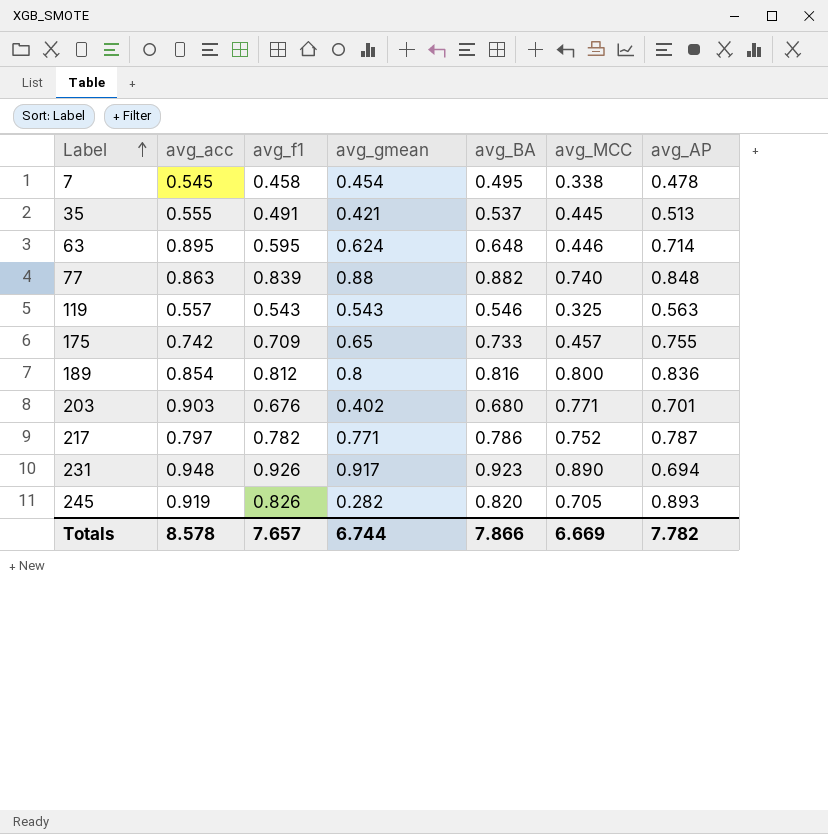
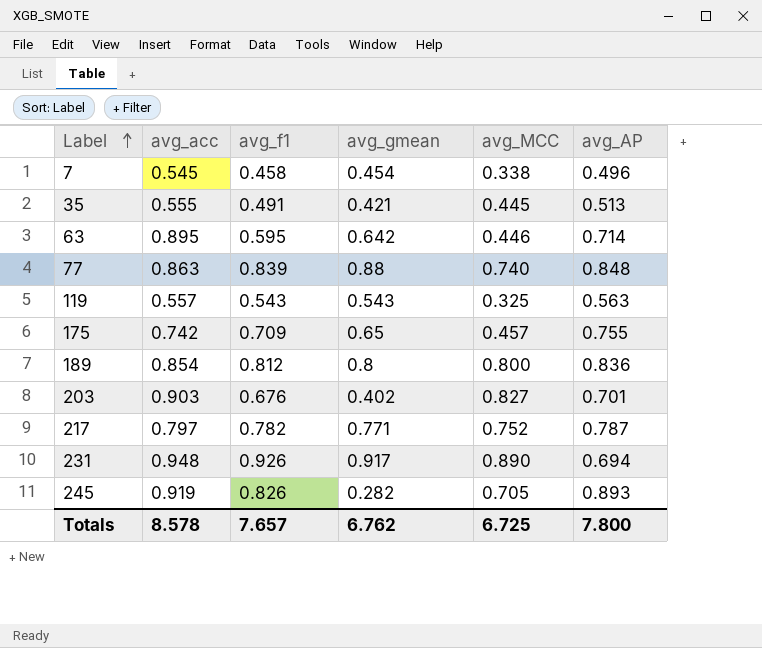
column avg_BA | position: 5 -> none
7 | avg_AP: 0.478 -> 0.496
63 | avg_gmean: 0.624 -> 0.642
203 | avg_MCC: 0.771 -> 0.827
Totals | avg_gmean: 6.744 -> 6.762
Totals | avg_MCC: 6.669 -> 6.725
Totals | avg_AP: 7.782 -> 7.800

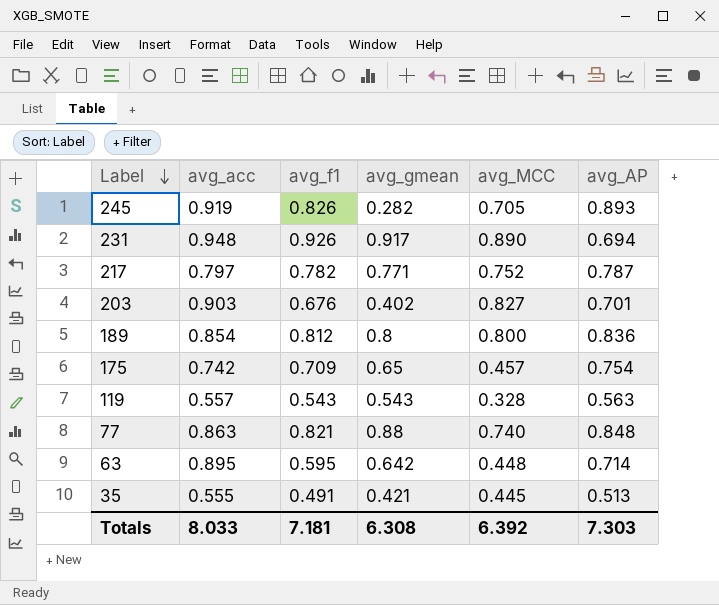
row order: Label ascending -> Label descending
row 7: 0.545 | 0.458 | 0.454 | 0.338 | 0.496 -> none
175 | avg_AP: 0.755 -> 0.754
119 | avg_MCC: 0.325 -> 0.328
77 | avg_f1: 0.839 -> 0.821
63 | avg_MCC: 0.446 -> 0.448
Totals | avg_acc: 8.578 -> 8.033
Totals | avg_f1: 7.657 -> 7.181
Totals | avg_gmean: 6.762 -> 6.308
Totals | avg_MCC: 6.725 -> 6.392
Totals | avg_AP: 7.800 -> 7.303

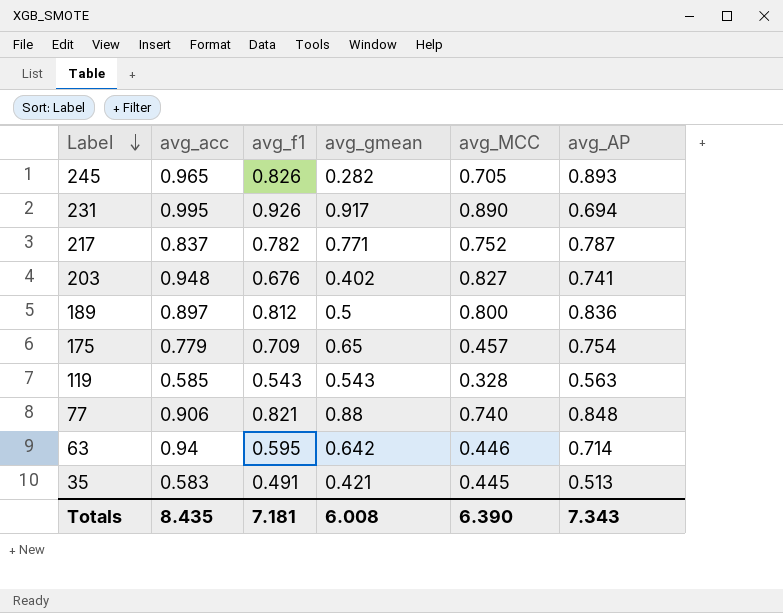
245 | avg_acc: 0.919 -> 0.965
231 | avg_acc: 0.948 -> 0.995
217 | avg_acc: 0.797 -> 0.837
203 | avg_acc: 0.903 -> 0.948
203 | avg_AP: 0.701 -> 0.741
189 | avg_acc: 0.854 -> 0.897
189 | avg_gmean: 0.8 -> 0.5
175 | avg_acc: 0.742 -> 0.779
119 | avg_acc: 0.557 -> 0.585
77 | avg_acc: 0.863 -> 0.906
63 | avg_acc: 0.895 -> 0.94
63 | avg_MCC: 0.448 -> 0.446
35 | avg_acc: 0.555 -> 0.583
Totals | avg_acc: 8.033 -> 8.435
Totals | avg_gmean: 6.308 -> 6.008
Totals | avg_MCC: 6.392 -> 6.390
Totals | avg_AP: 7.303 -> 7.343

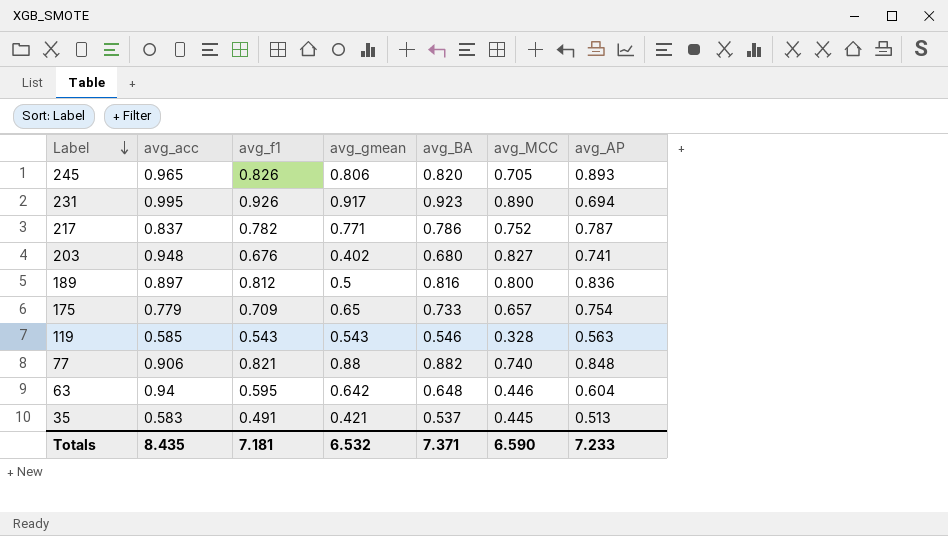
column avg_BA | position: none -> 5
245 | avg_gmean: 0.282 -> 0.806
175 | avg_MCC: 0.457 -> 0.657
63 | avg_AP: 0.714 -> 0.604
Totals | avg_gmean: 6.008 -> 6.532
Totals | avg_MCC: 6.390 -> 6.590
Totals | avg_AP: 7.343 -> 7.233

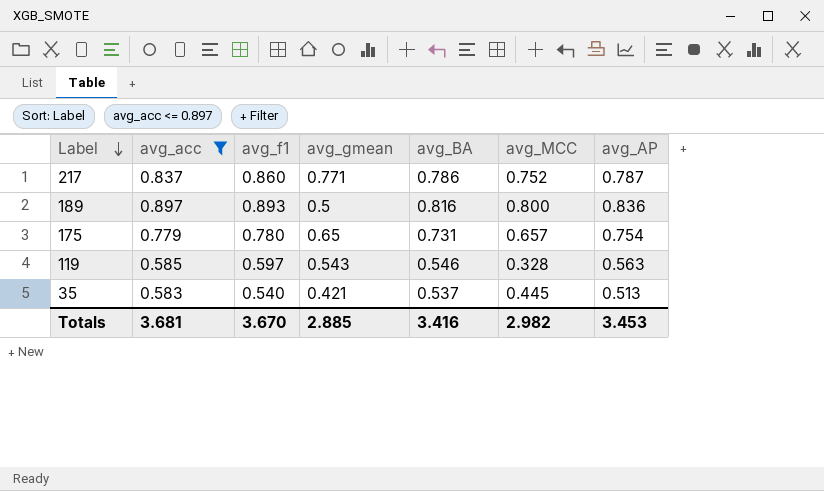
filter: none -> avg_acc <= 0.897
217 | avg_f1: 0.782 -> 0.860
189 | avg_f1: 0.812 -> 0.893
175 | avg_f1: 0.709 -> 0.780
175 | avg_BA: 0.733 -> 0.731
119 | avg_f1: 0.543 -> 0.597
35 | avg_f1: 0.491 -> 0.540
Totals | avg_acc: 8.435 -> 3.681
Totals | avg_f1: 7.181 -> 3.670
Totals | avg_gmean: 6.532 -> 2.885
Totals | avg_BA: 7.371 -> 3.416
Totals | avg_MCC: 6.590 -> 2.982
Totals | avg_AP: 7.233 -> 3.453

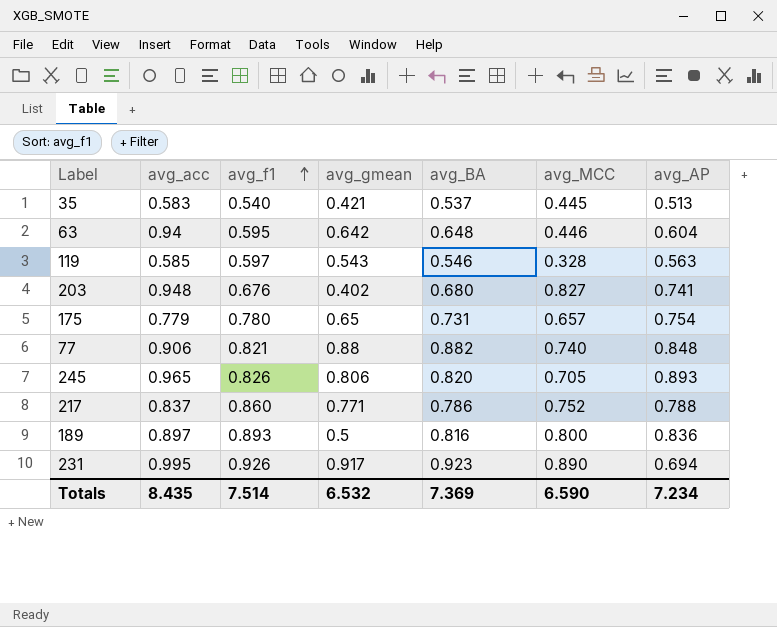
filter: avg_acc <= 0.897 -> none
row order: Label descending -> avg_f1 ascending
217 | avg_AP: 0.787 -> 0.788
Totals | avg_acc: 3.681 -> 8.435
Totals | avg_f1: 3.670 -> 7.514
Totals | avg_gmean: 2.885 -> 6.532
Totals | avg_BA: 3.416 -> 7.369
Totals | avg_MCC: 2.982 -> 6.590
Totals | avg_AP: 3.453 -> 7.234

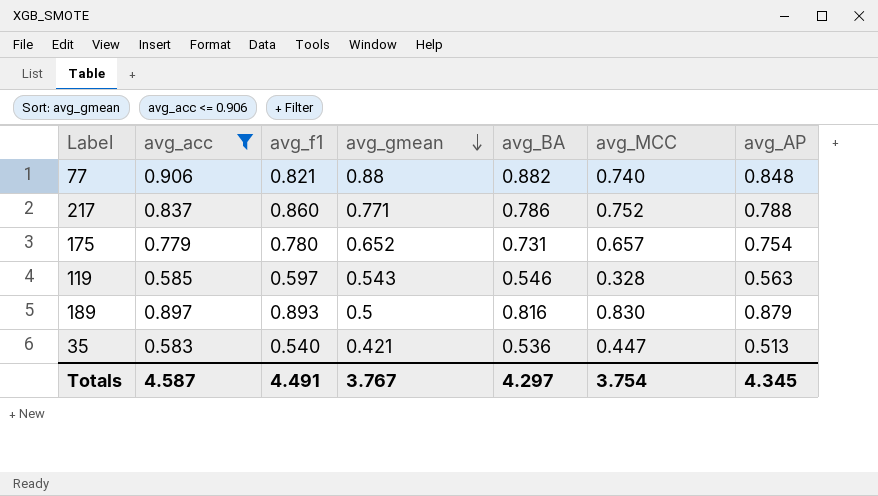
filter: none -> avg_acc <= 0.906
row order: avg_f1 ascending -> avg_gmean descending
175 | avg_gmean: 0.65 -> 0.652
189 | avg_MCC: 0.800 -> 0.830
189 | avg_AP: 0.836 -> 0.879
35 | avg_BA: 0.537 -> 0.536
35 | avg_MCC: 0.445 -> 0.447
Totals | avg_acc: 8.435 -> 4.587
Totals | avg_f1: 7.514 -> 4.491
Totals | avg_gmean: 6.532 -> 3.767
Totals | avg_BA: 7.369 -> 4.297
Totals | avg_MCC: 6.590 -> 3.754
Totals | avg_AP: 7.234 -> 4.345

